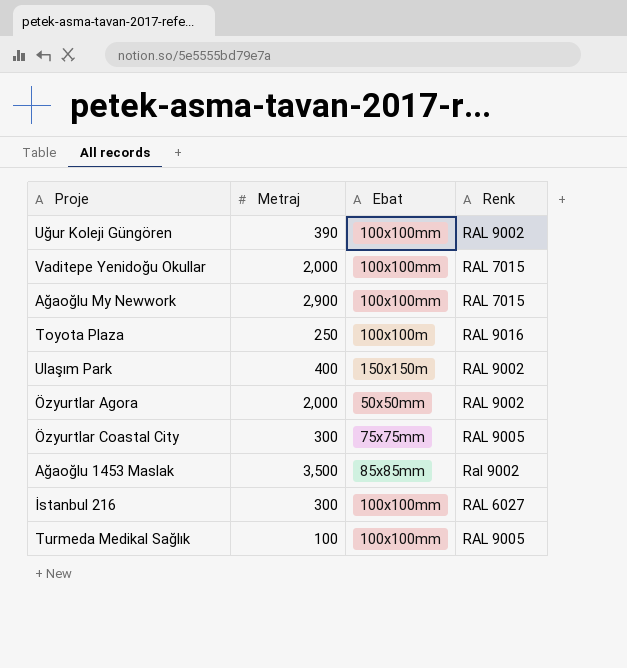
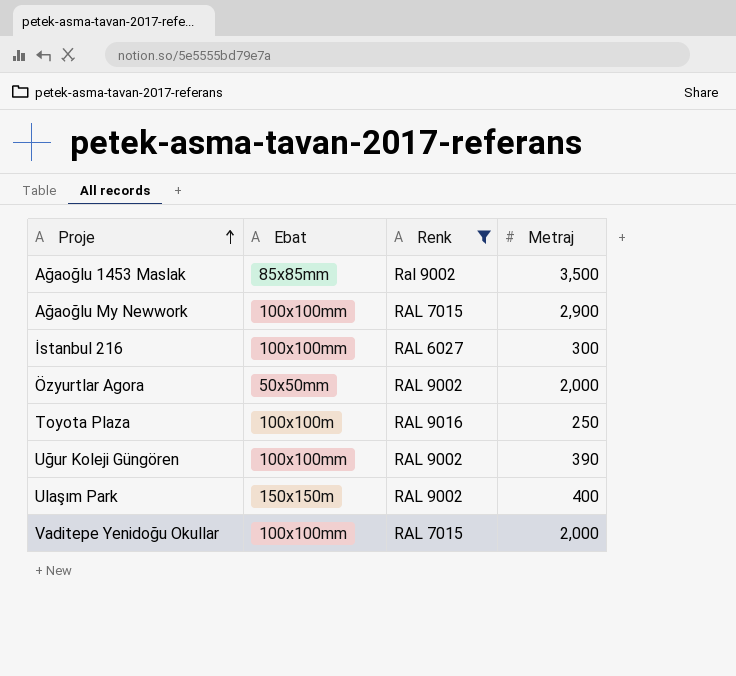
filter: none -> Renk != RAL 9005
row order: none -> Proje ascending
column Metraj | position: 2 -> 4

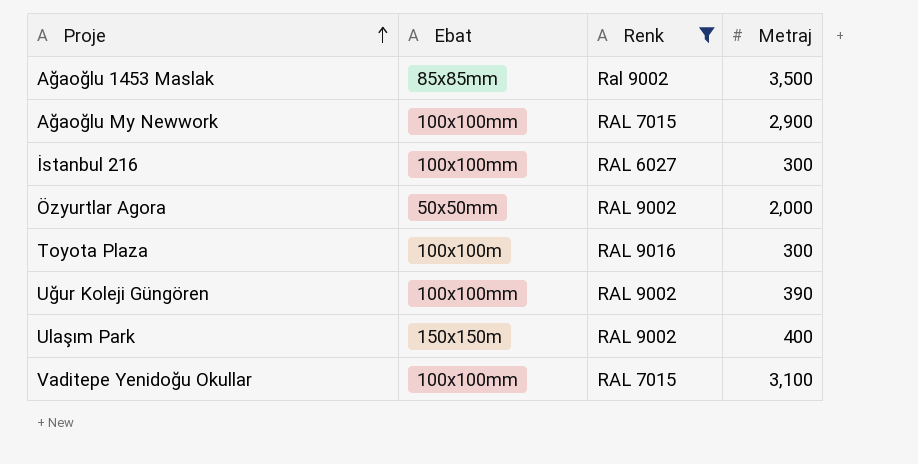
Toyota Plaza | Metraj: 250 -> 300
Vaditepe Yenidoğu Okullar | Metraj: 2,000 -> 3,100

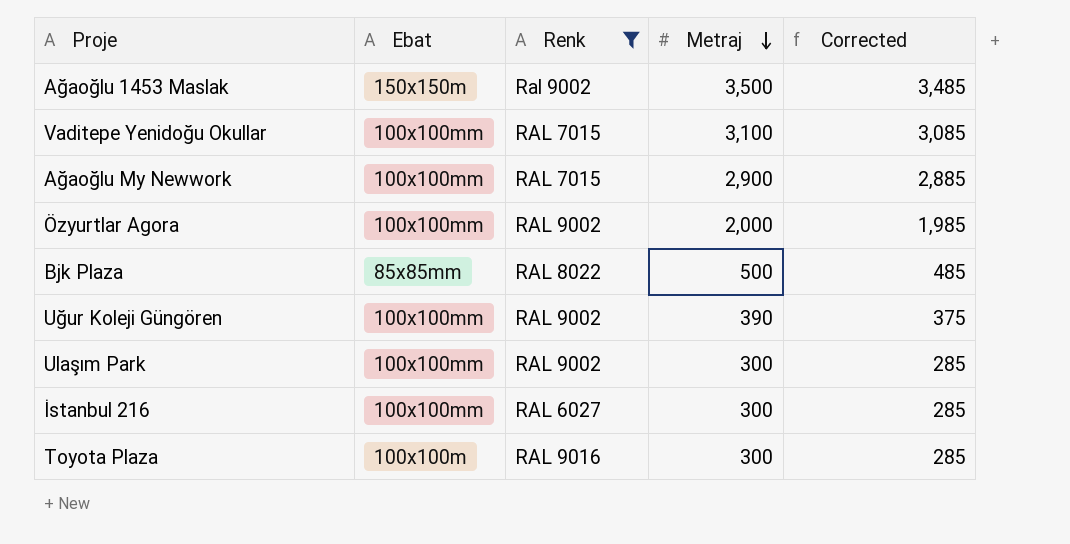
row order: Proje ascending -> Metraj descending
column Corrected | formula: none -> [Metraj] - 15
Ağaoğlu 1453 Maslak | Ebat: 85x85mm -> 150x150m
Özyurtlar Agora | Ebat: 50x50mm -> 100x100mm
row Bjk Plaza: none -> 85x85mm | RAL 8022 | 500 | 485
Ulaşım Park | Ebat: 150x150m -> 100x100mm
Ulaşım Park | Metraj: 400 -> 300

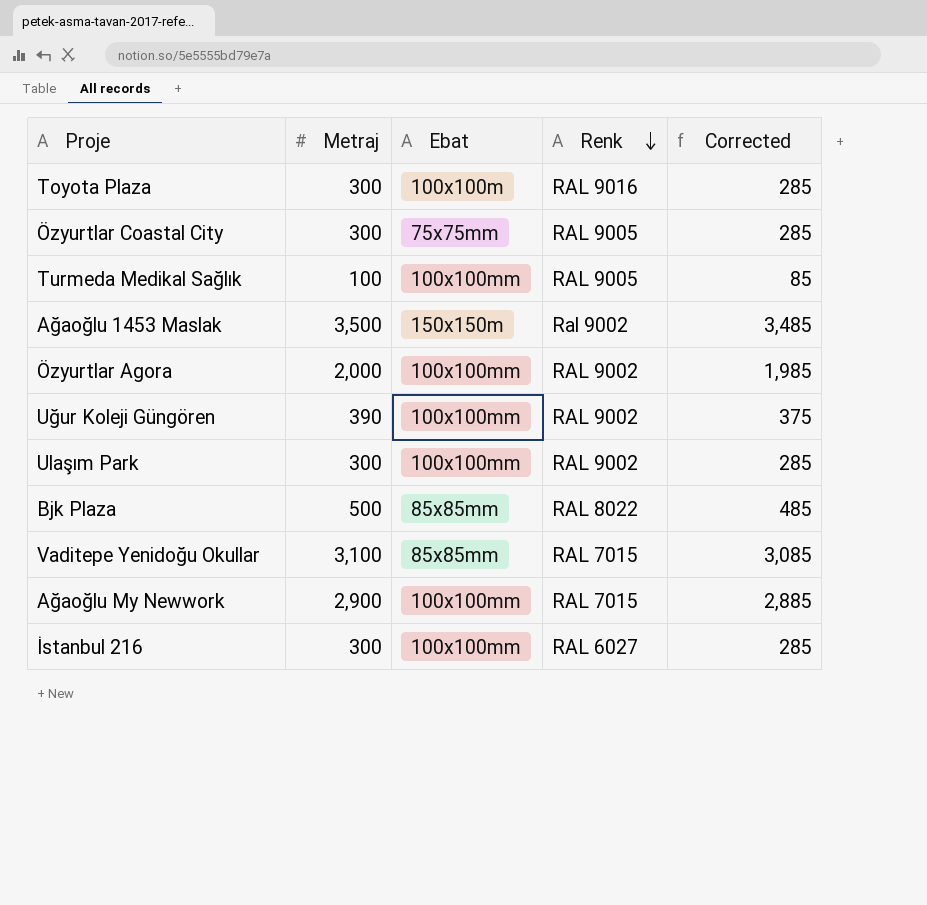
filter: Renk != RAL 9005 -> none
row order: Metraj descending -> Renk descending
column Metraj | position: 4 -> 2
Vaditepe Yenidoğu Okullar | Ebat: 100x100mm -> 85x85mm

